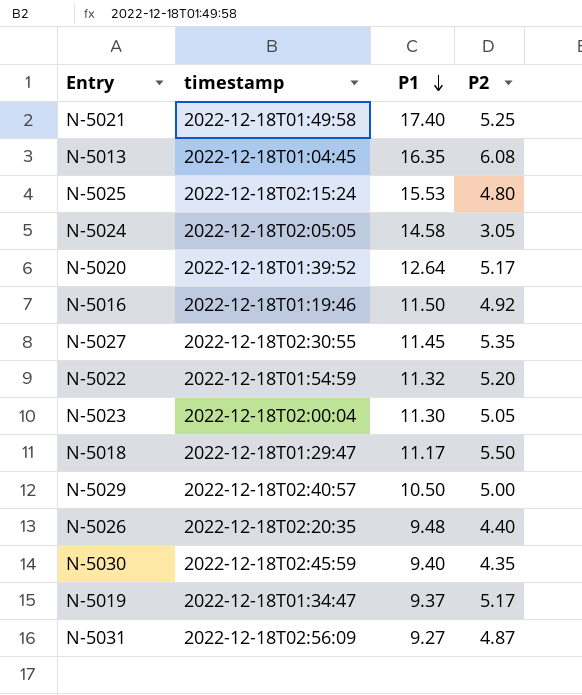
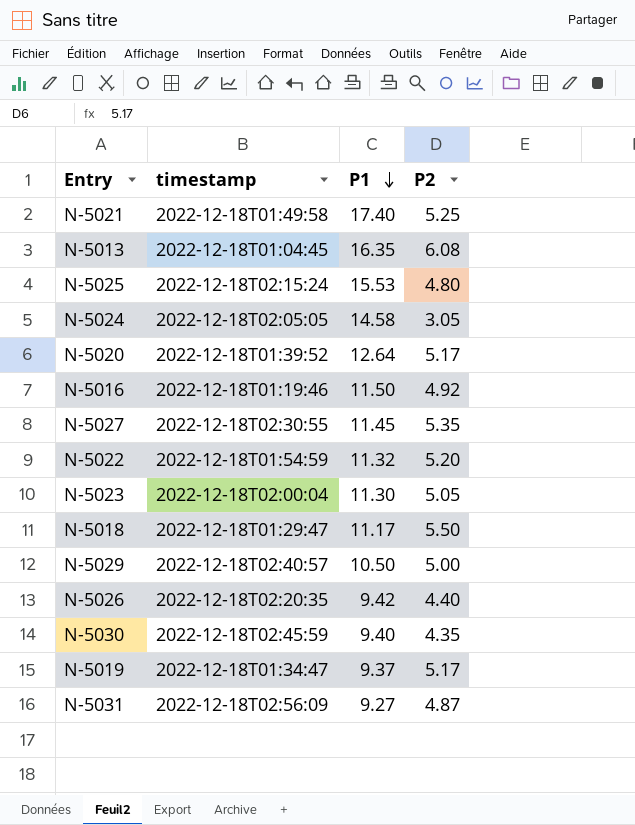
N-5026 | P1: 9.48 -> 9.42

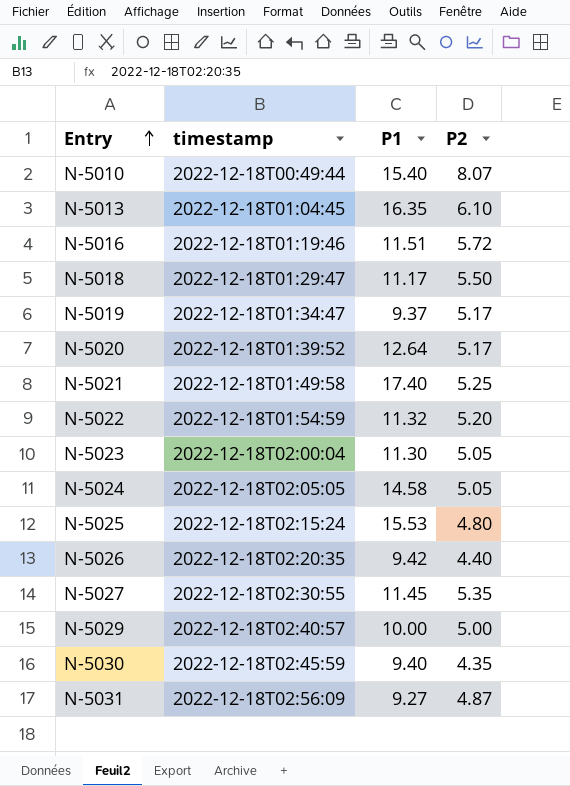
row order: P1 descending -> Entry ascending
row N-5010: none -> 2022-12-18T00:49:44 | 15.40 | 8.07
N-5013 | P2: 6.08 -> 6.10
N-5016 | P1: 11.50 -> 11.51
N-5016 | P2: 4.92 -> 5.72
N-5024 | P2: 3.05 -> 5.05
N-5029 | P1: 10.50 -> 10.00

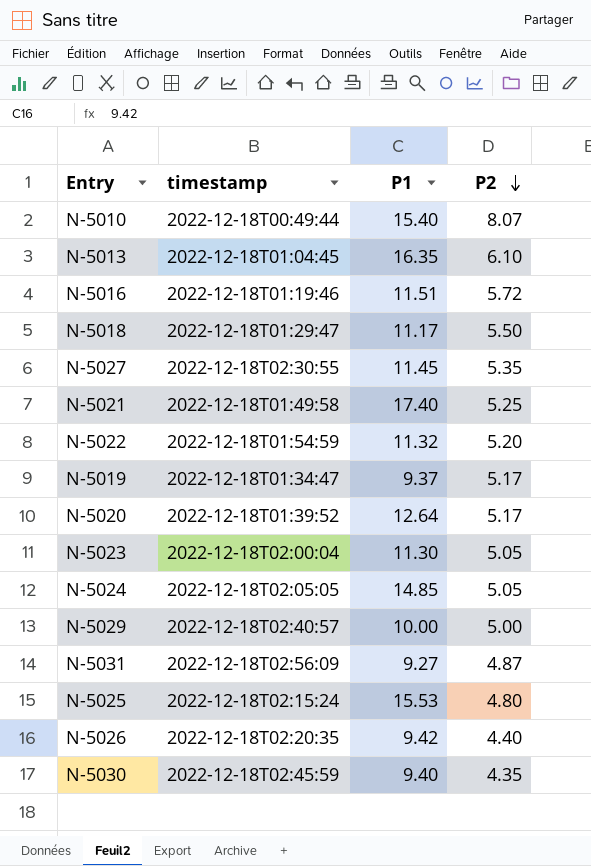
row order: Entry ascending -> P2 descending
N-5024 | P1: 14.58 -> 14.85

